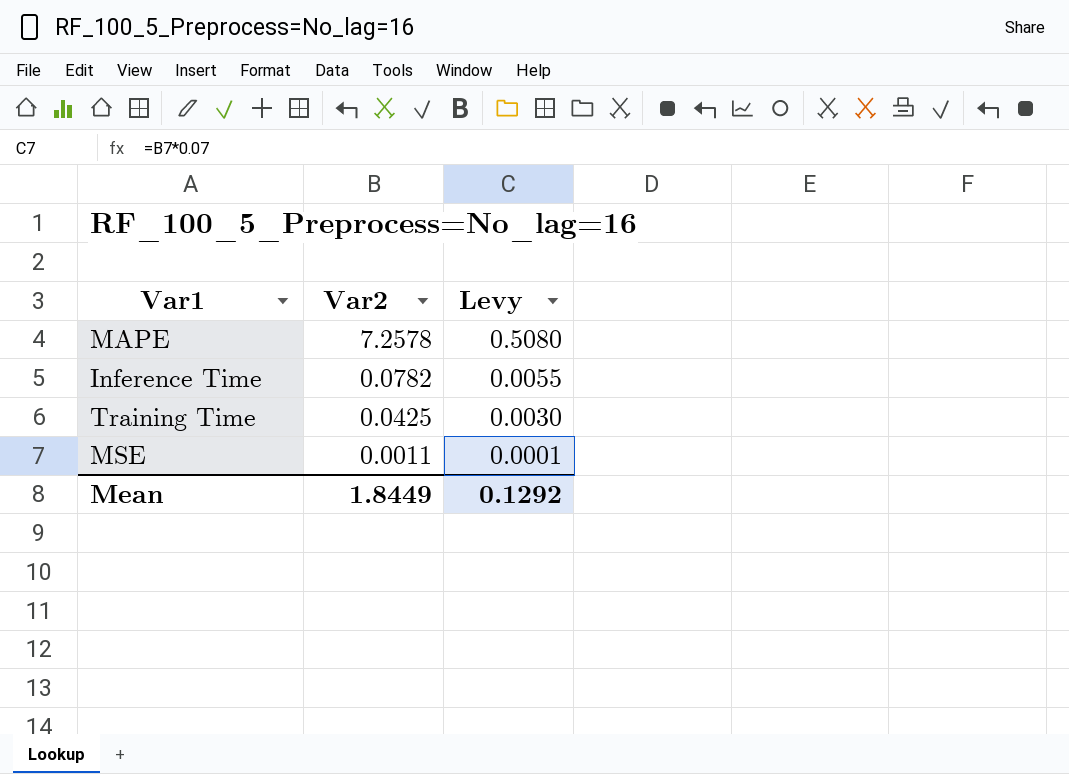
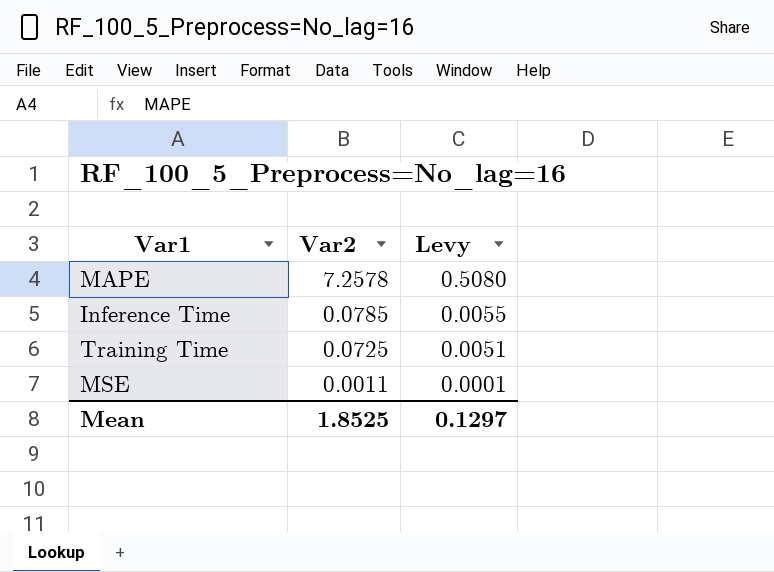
Inference Time | Var2: 0.0782 -> 0.0785
Training Time | Var2: 0.0425 -> 0.0725
Training Time | Levy: 0.0030 -> 0.0051
Mean | Var2: 1.8449 -> 1.8525
Mean | Levy: 0.1292 -> 0.1297

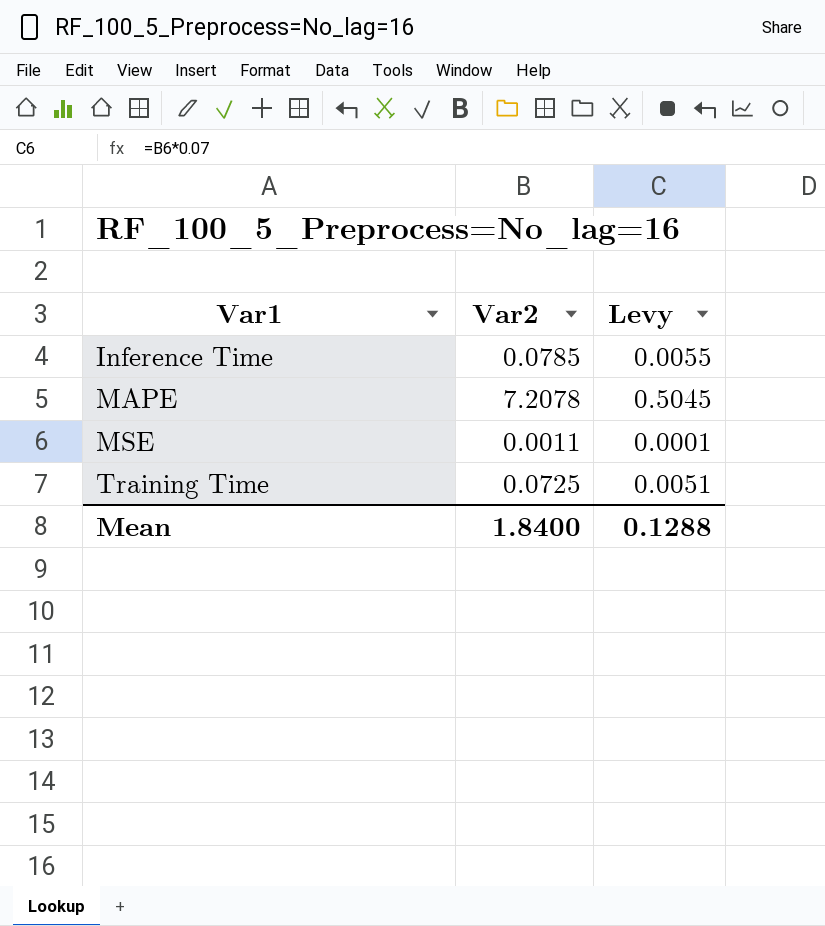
row order: Var2 descending -> Var1 ascending
MAPE | Var2: 7.2578 -> 7.2078
MAPE | Levy: 0.5080 -> 0.5045
Mean | Var2: 1.8525 -> 1.8400
Mean | Levy: 0.1297 -> 0.1288

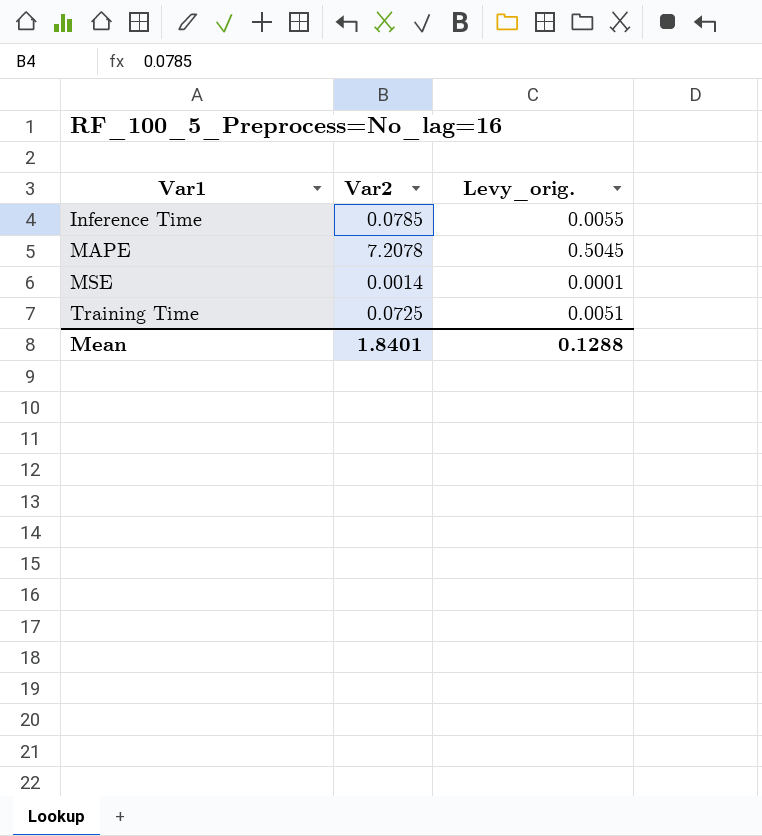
column name: Levy -> Levy_orig.
MSE | Var2: 0.0011 -> 0.0014
Mean | Var2: 1.8400 -> 1.8401

